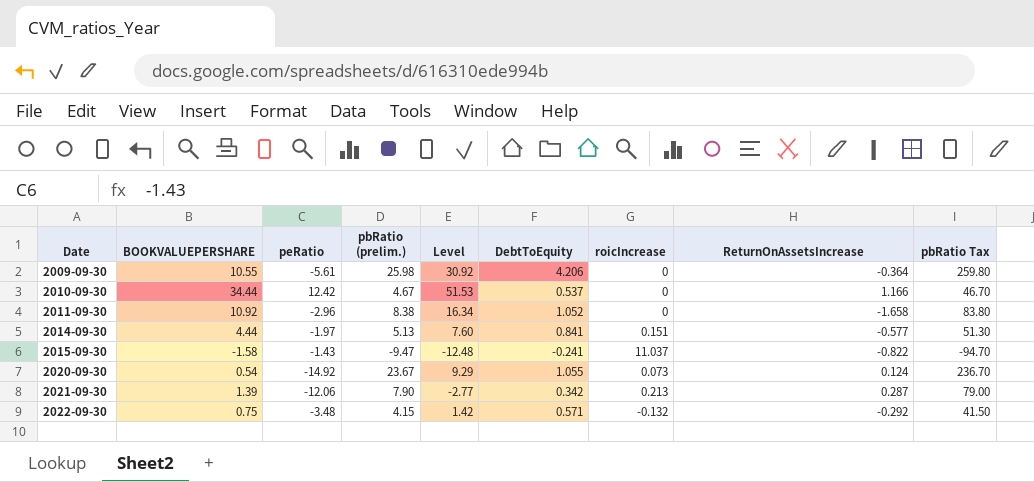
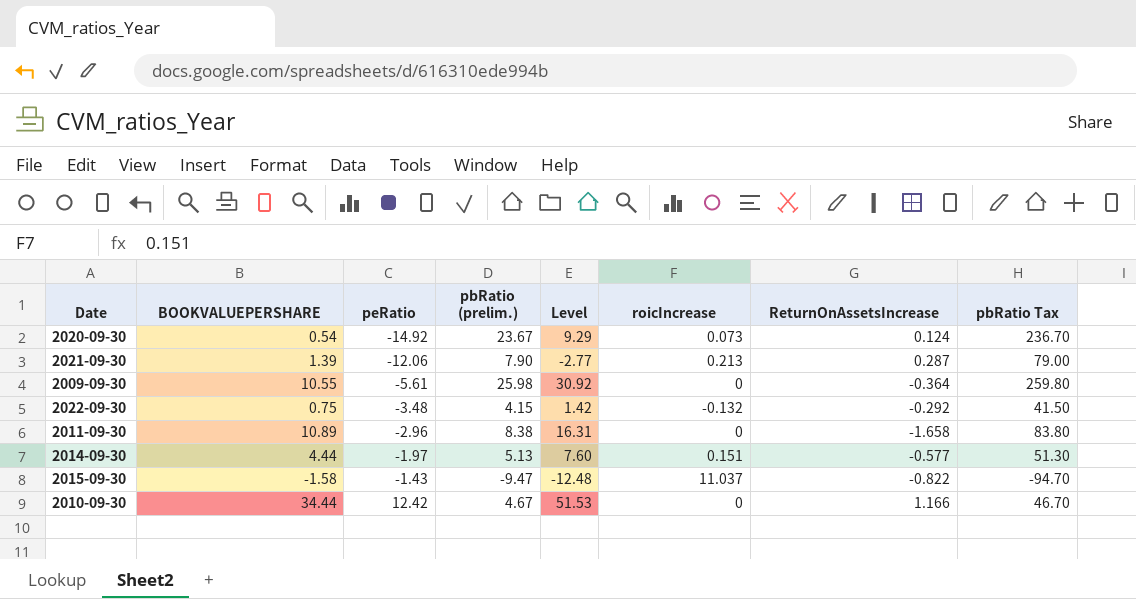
row order: Date ascending -> peRatio ascending
column DebtToEquity | position: 6 -> none
2011-09-30 | BOOKVALUEPERSHARE: 10.92 -> 10.89
2011-09-30 | Level: 16.34 -> 16.31

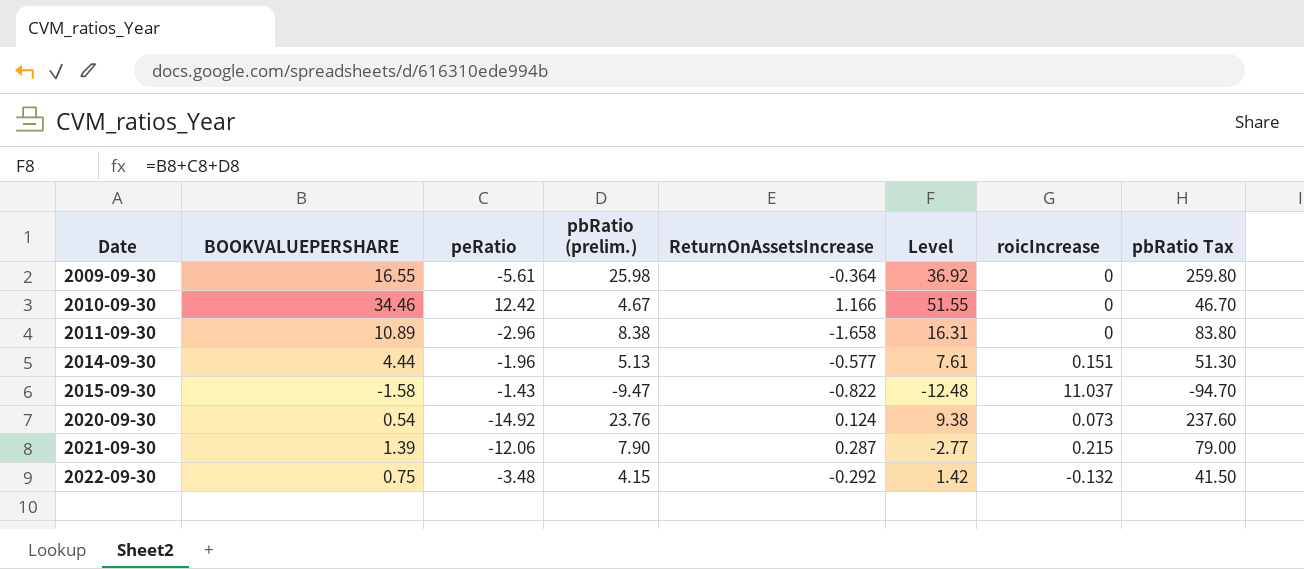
row order: peRatio ascending -> Date ascending
column ReturnOnAssetsIncrease | position: 7 -> 5
2009-09-30 | BOOKVALUEPERSHARE: 10.55 -> 16.55
2009-09-30 | Level: 30.92 -> 36.92
2010-09-30 | BOOKVALUEPERSHARE: 34.44 -> 34.46
2010-09-30 | Level: 51.53 -> 51.55
2014-09-30 | peRatio: -1.97 -> -1.96
2014-09-30 | Level: 7.60 -> 7.61
2020-09-30 | pbRatio (prelim.): 23.67 -> 23.76
2020-09-30 | Level: 9.29 -> 9.38
2020-09-30 | pbRatio Tax: 236.70 -> 237.60
2021-09-30 | roicIncrease: 0.213 -> 0.215

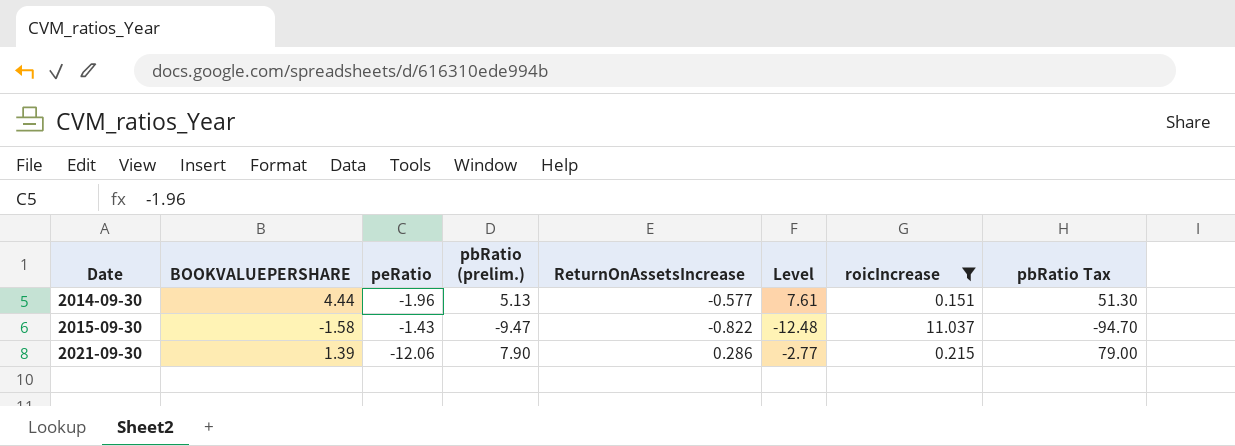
filter: none -> roicIncrease >= 0.151
2021-09-30 | ReturnOnAssetsIncrease: 0.287 -> 0.286

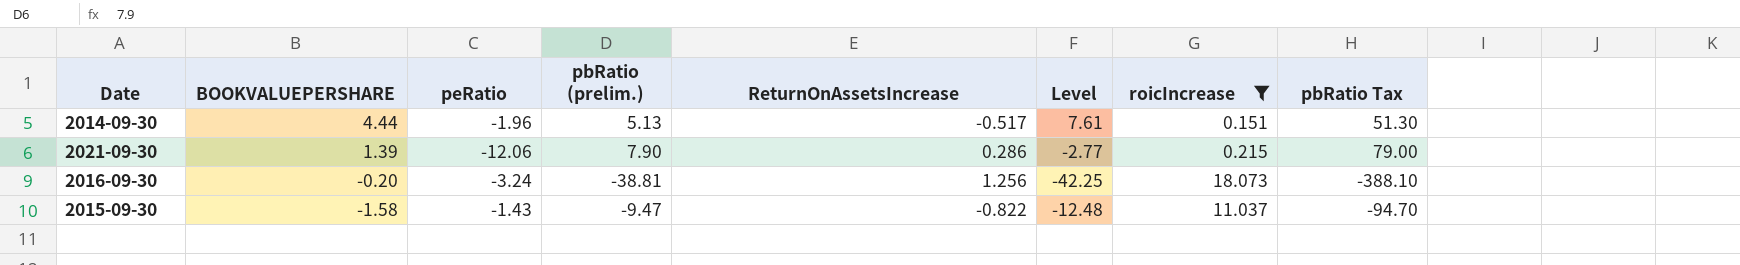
row order: Date ascending -> BOOKVALUEPERSHARE descending
2014-09-30 | ReturnOnAssetsIncrease: -0.577 -> -0.517
row 2016-09-30: none -> -0.20 | -3.24 | -38.81 | 1.256 | -42.25 | 18.073 | -388.10

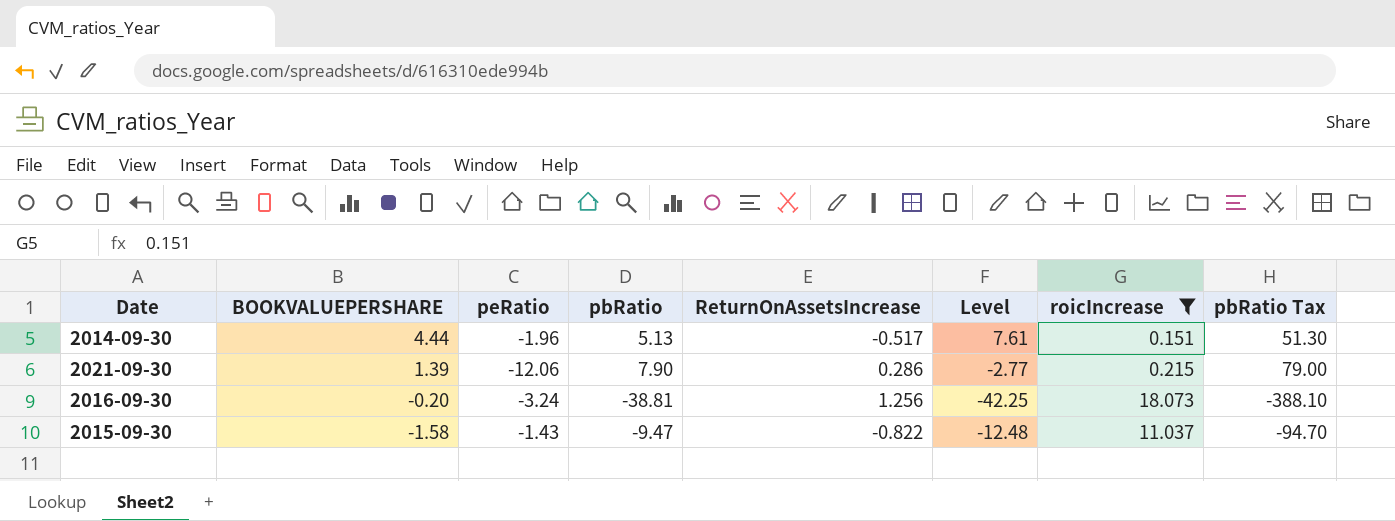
column name: pbRatio (prelim.) -> pbRatio

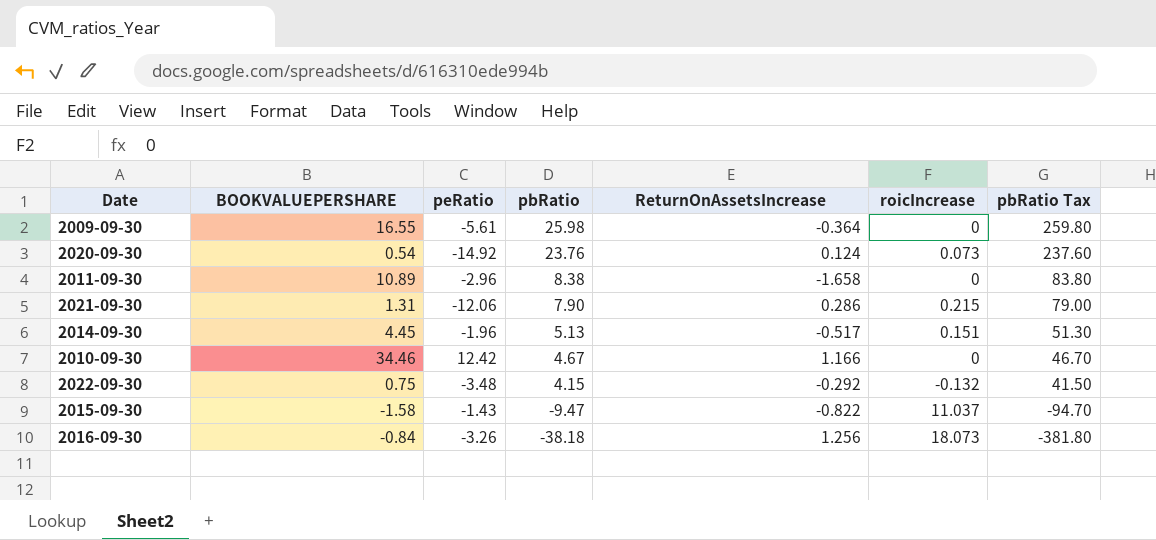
filter: roicIncrease >= 0.151 -> none
row order: BOOKVALUEPERSHARE descending -> pbRatio descending
column Level | formula: [BOOKVALUEPERSHARE] + [peRatio] + [pbRatio] -> none
2021-09-30 | BOOKVALUEPERSHARE: 1.39 -> 1.31
2014-09-30 | BOOKVALUEPERSHARE: 4.44 -> 4.45
2016-09-30 | BOOKVALUEPERSHARE: -0.20 -> -0.84
2016-09-30 | peRatio: -3.24 -> -3.26
2016-09-30 | pbRatio: -38.81 -> -38.18
2016-09-30 | pbRatio Tax: -388.10 -> -381.80

